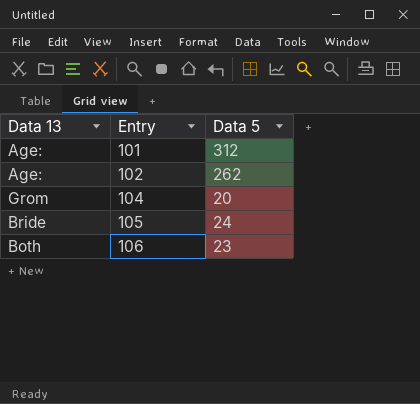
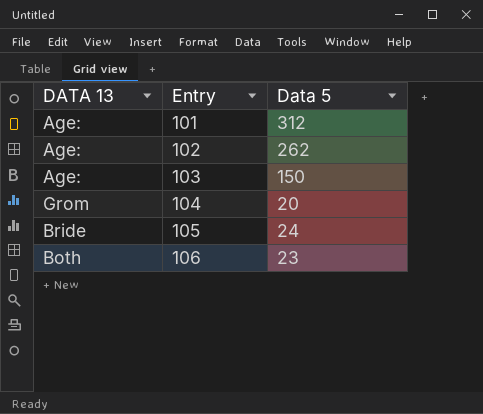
column name: Data 13 -> DATA 13
row 103: none -> Age: | 150

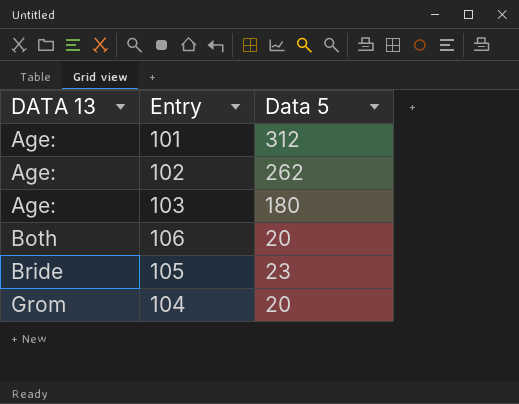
row order: Entry ascending -> DATA 13 ascending
103 | Data 5: 150 -> 180
106 | Data 5: 23 -> 20
105 | Data 5: 24 -> 23

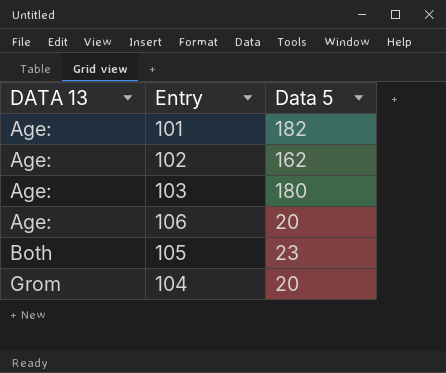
101 | Data 5: 312 -> 182
102 | Data 5: 262 -> 162
106 | DATA 13: Both -> Age:
105 | DATA 13: Bride -> Both

